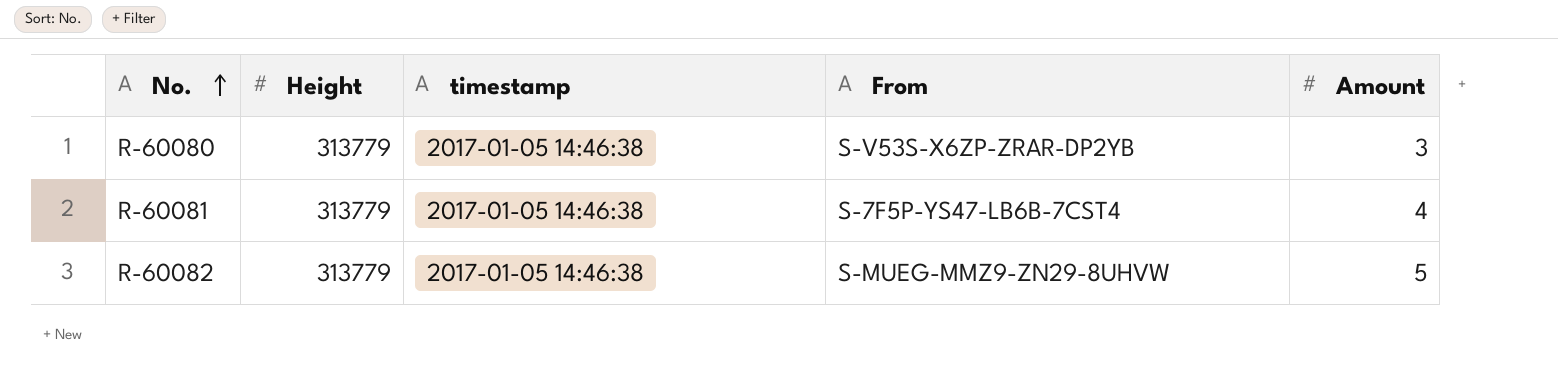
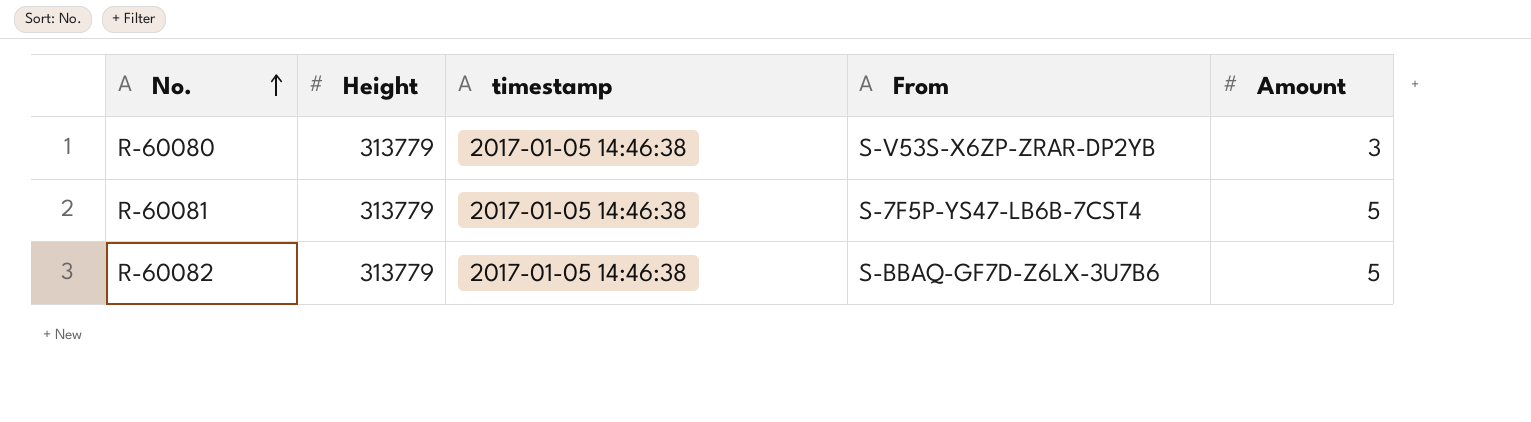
R-60081 | Amount: 4 -> 5
R-60082 | From: S-MUEG-MMZ9-ZN29-8UHVW -> S-BBAQ-GF7D-Z6LX-3U7B6

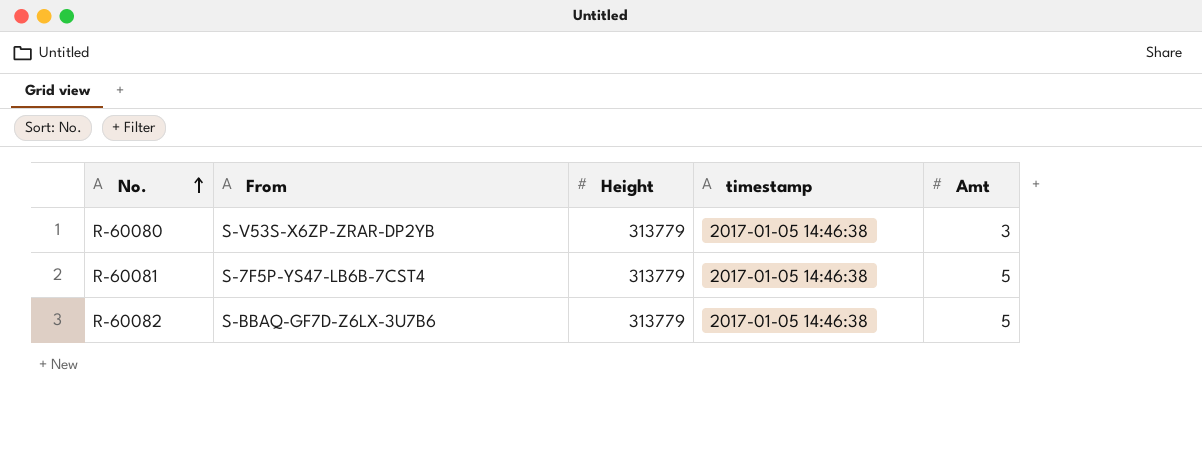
column From | position: 4 -> 2
column name: Amount -> Amt

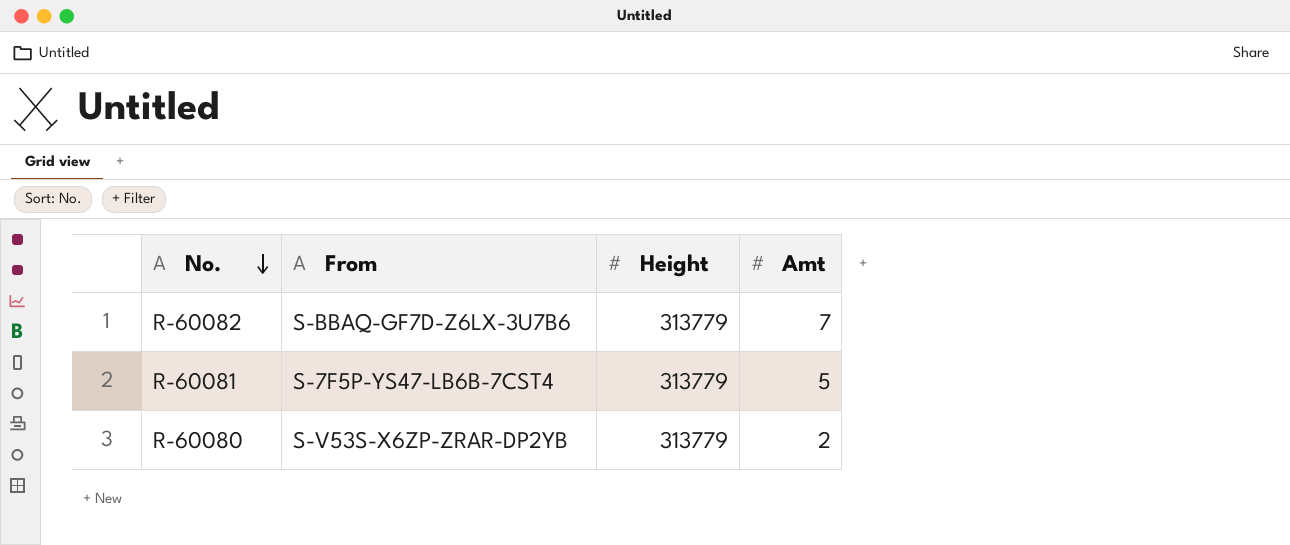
row order: No. ascending -> No. descending
column timestamp | position: 4 -> none
R-60082 | Amt: 5 -> 7
R-60080 | Amt: 3 -> 2

